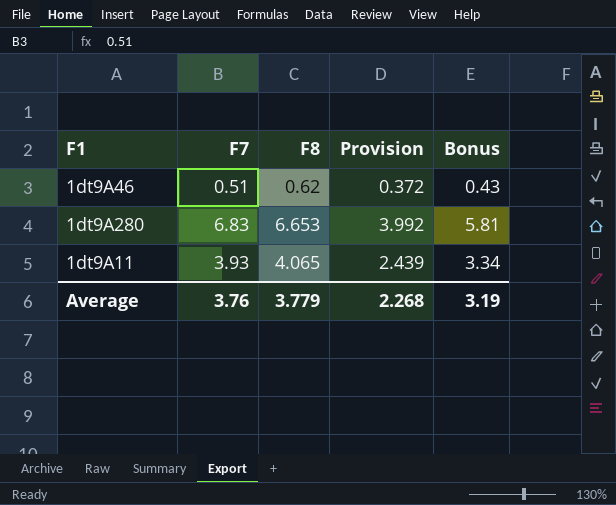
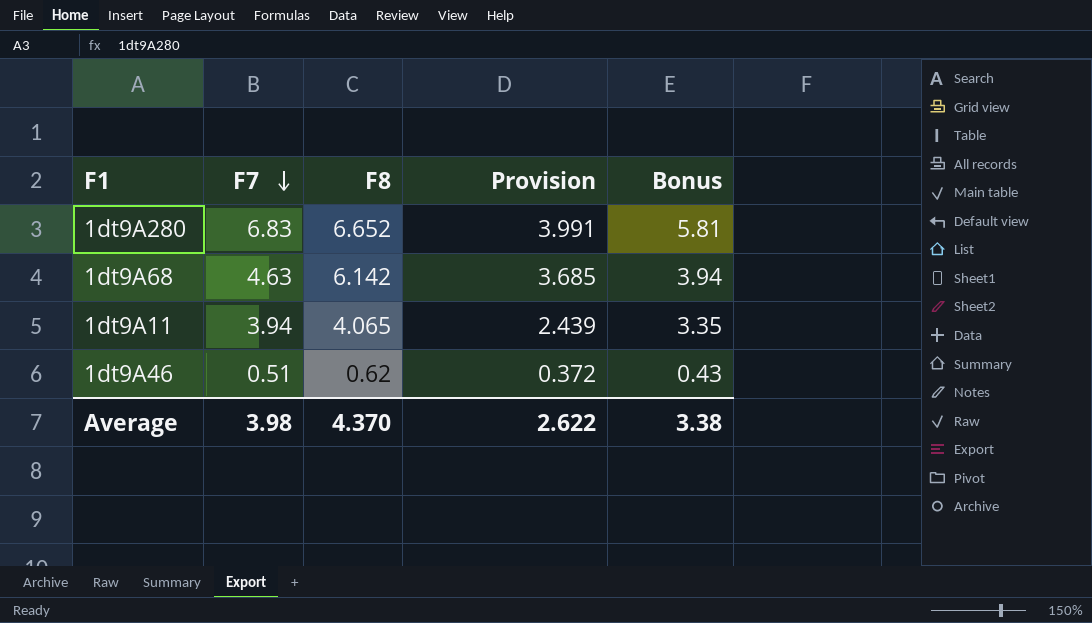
row order: none -> F7 descending
1dt9A280 | F8: 6.653 -> 6.652
1dt9A280 | Provision: 3.992 -> 3.991
row 1dt9A68: none -> 4.63 | 6.142 | 3.685 | 3.94
1dt9A11 | F7: 3.93 -> 3.94
1dt9A11 | Bonus: 3.34 -> 3.35
Average | F7: 3.76 -> 3.98
Average | F8: 3.779 -> 4.370
Average | Provision: 2.268 -> 2.622
Average | Bonus: 3.19 -> 3.38

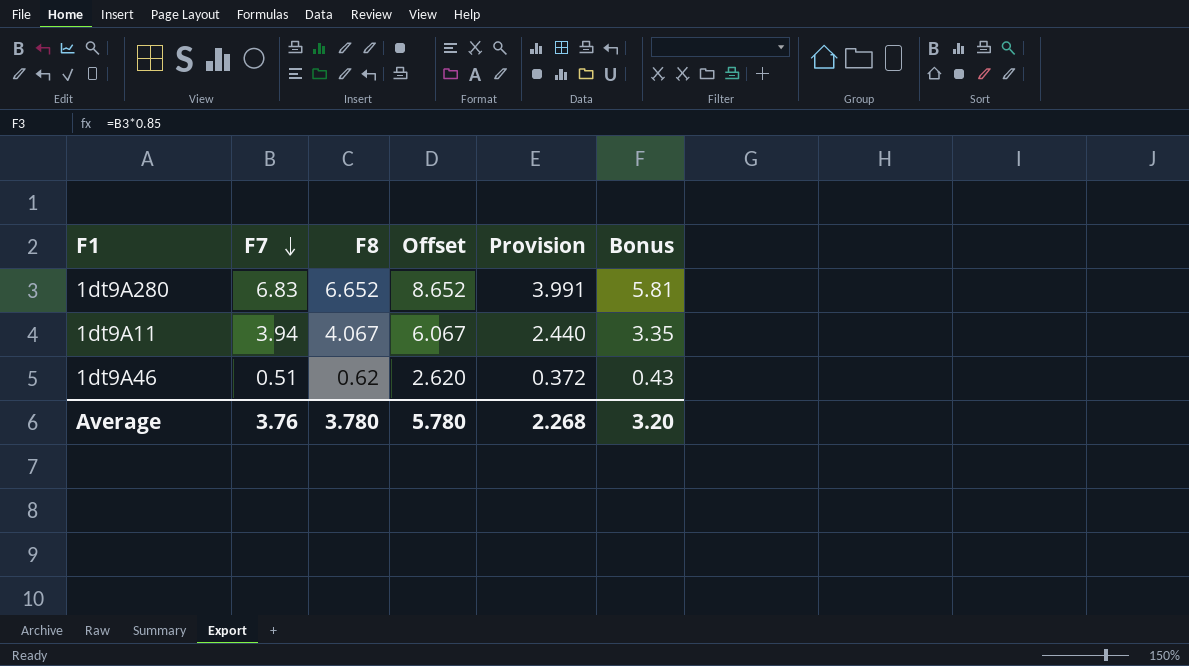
column Offset | formula: none -> [F8] + 2
row 1dt9A68: 4.63 | 6.142 | 3.685 | 3.94 -> none
1dt9A11 | F8: 4.065 -> 4.067
1dt9A11 | Provision: 2.439 -> 2.440
Average | F7: 3.98 -> 3.76
Average | F8: 4.370 -> 3.780
Average | Provision: 2.622 -> 2.268
Average | Bonus: 3.38 -> 3.20

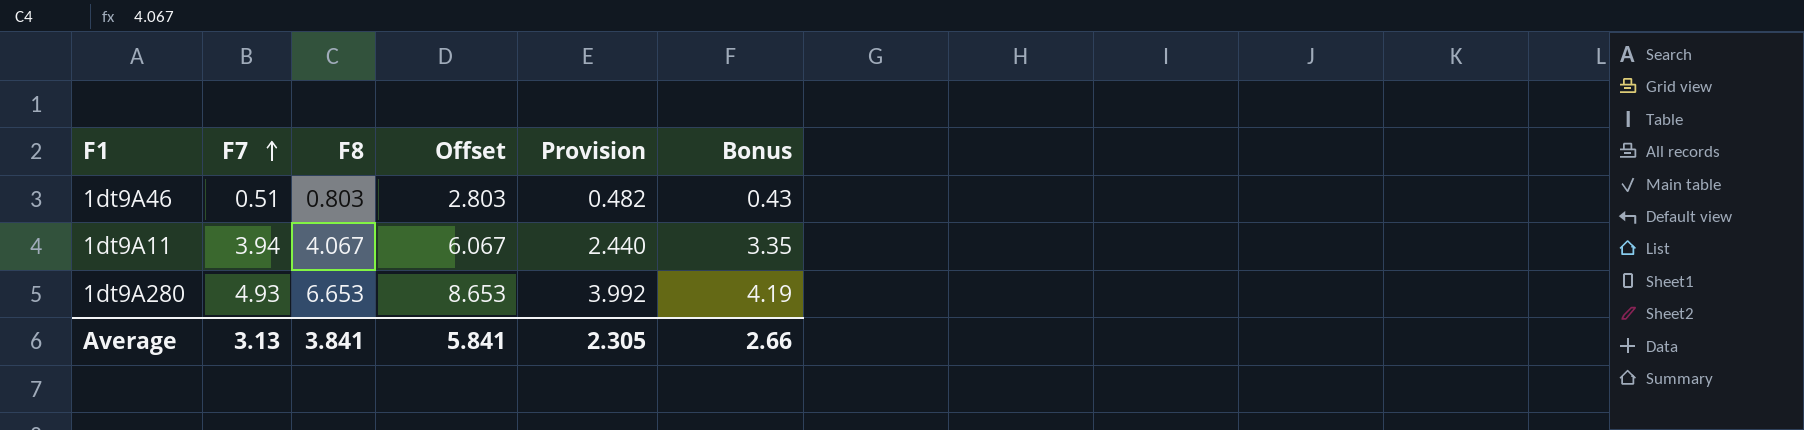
row order: F7 descending -> F7 ascending
1dt9A46 | F8: 0.62 -> 0.803
1dt9A46 | Offset: 2.620 -> 2.803
1dt9A46 | Provision: 0.372 -> 0.482
1dt9A280 | F7: 6.83 -> 4.93
1dt9A280 | F8: 6.652 -> 6.653
1dt9A280 | Offset: 8.652 -> 8.653
1dt9A280 | Provision: 3.991 -> 3.992
1dt9A280 | Bonus: 5.81 -> 4.19
Average | F7: 3.76 -> 3.13
Average | F8: 3.780 -> 3.841
Average | Offset: 5.780 -> 5.841
Average | Provision: 2.268 -> 2.305
Average | Bonus: 3.20 -> 2.66

